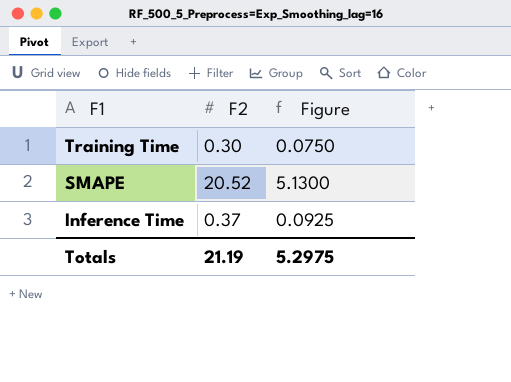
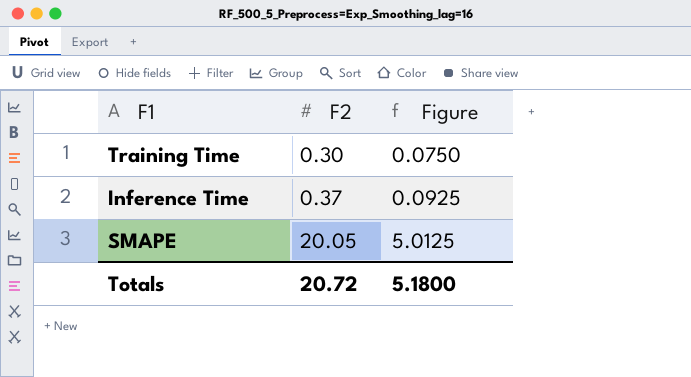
row order: F1 descending -> F2 ascending
SMAPE | F2: 20.52 -> 20.05
SMAPE | Figure: 5.1300 -> 5.0125
Totals | F2: 21.19 -> 20.72
Totals | Figure: 5.2975 -> 5.1800

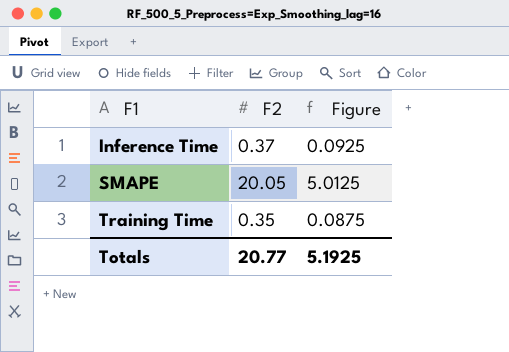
row order: F2 ascending -> F1 ascending
Training Time | F2: 0.30 -> 0.35
Training Time | Figure: 0.0750 -> 0.0875
Totals | F2: 20.72 -> 20.77
Totals | Figure: 5.1800 -> 5.1925

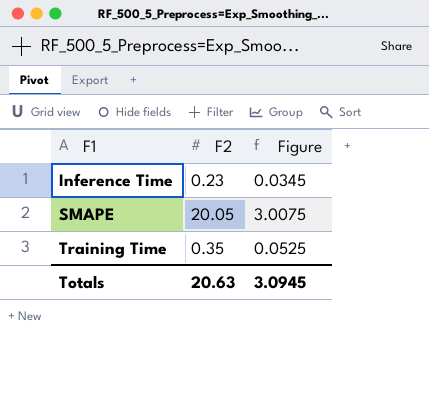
column Figure | formula: [F2] * 0.25 -> [F2] * 0.15
Inference Time | F2: 0.37 -> 0.23
Totals | F2: 20.77 -> 20.63
Totals | Figure: 5.1925 -> 3.0945

